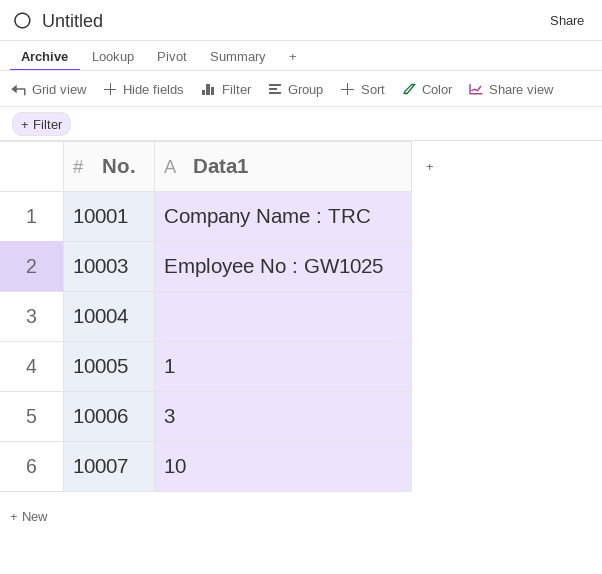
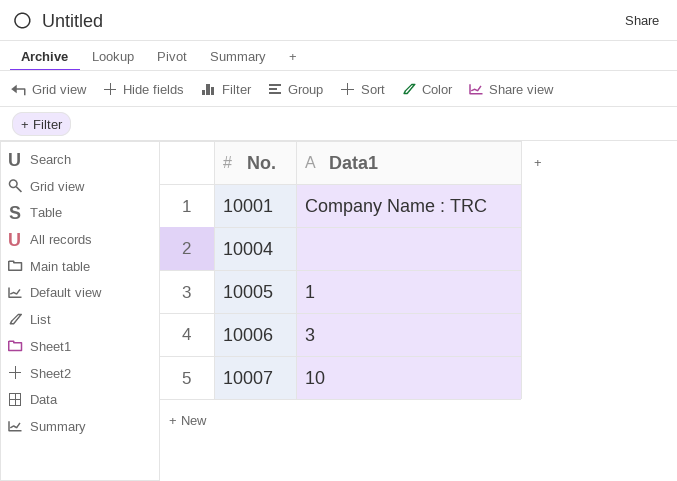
row 10003: Employee No : GW1025 -> none

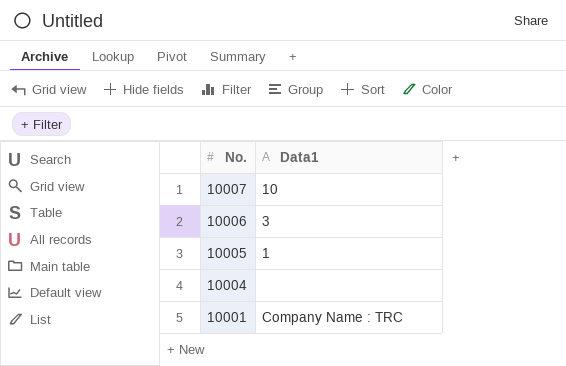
row order: No. ascending -> No. descending

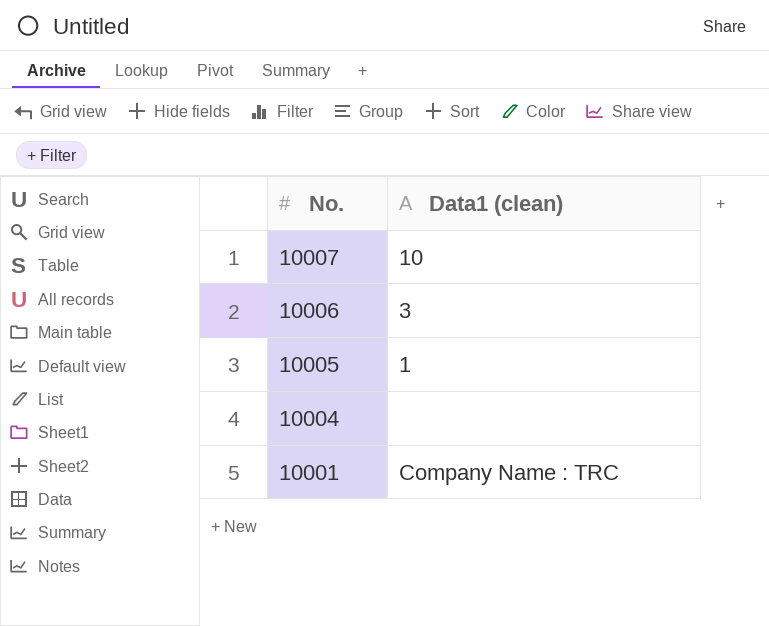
column name: Data1 -> Data1 (clean)

